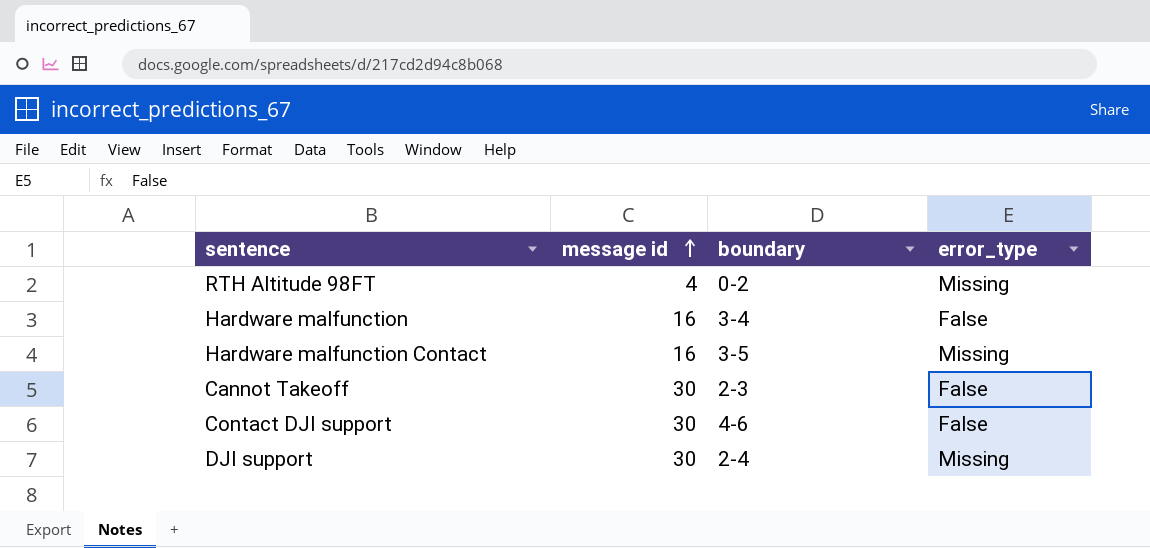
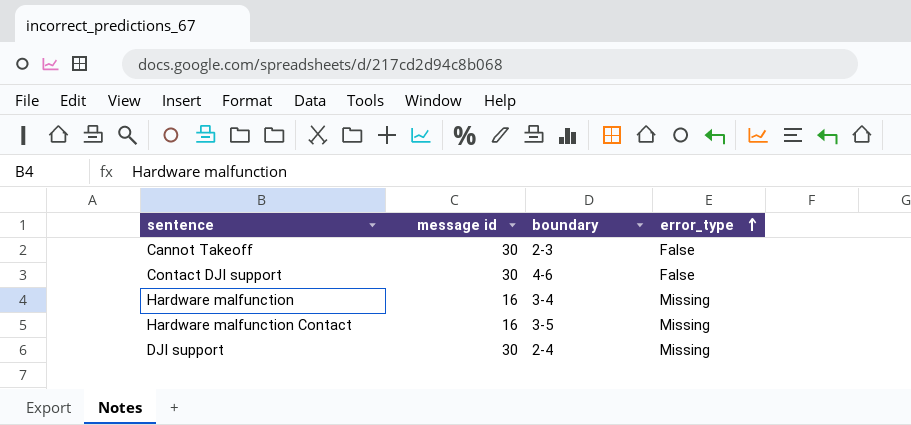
row order: message id ascending -> error_type ascending
row RTH Altitude 98FT: 4 | 0-2 | Missing -> none
Hardware malfunction | error_type: False -> Missing

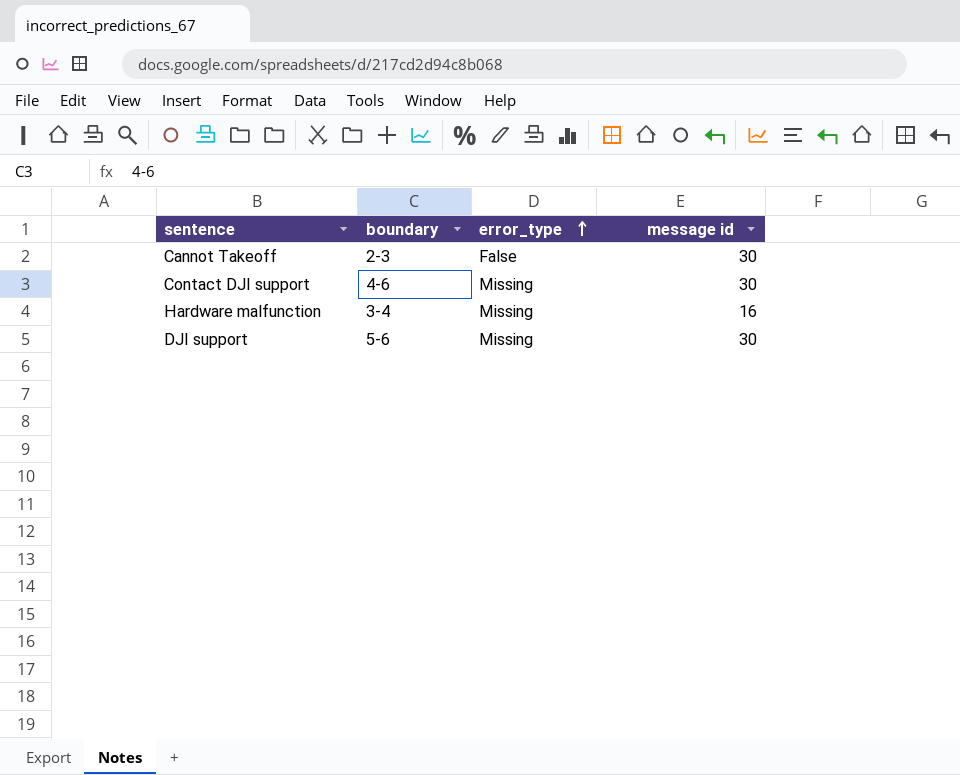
column message id | position: 2 -> 4
row Hardware malfunction Contact: 16 | 3-5 | Missing -> none
Contact DJI support | error_type: False -> Missing
DJI support | boundary: 2-4 -> 5-6

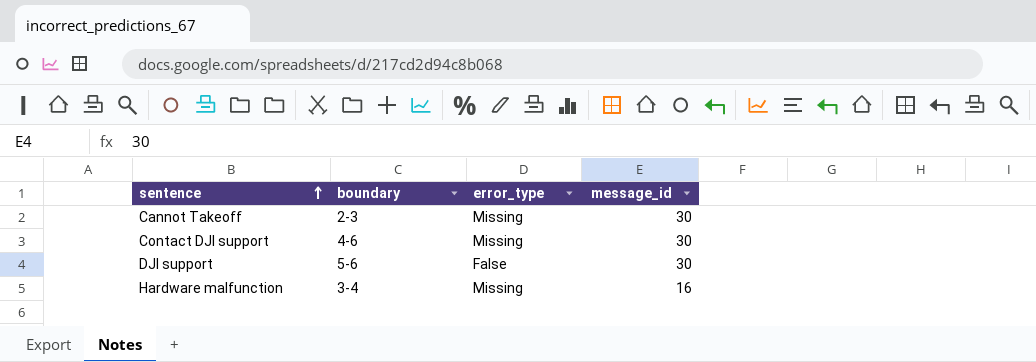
row order: error_type ascending -> sentence ascending
column name: message id -> message_id
Cannot Takeoff | error_type: False -> Missing
DJI support | error_type: Missing -> False

